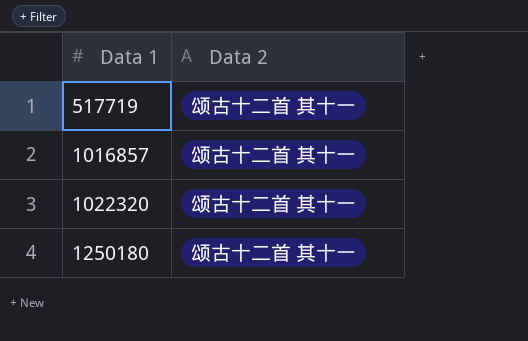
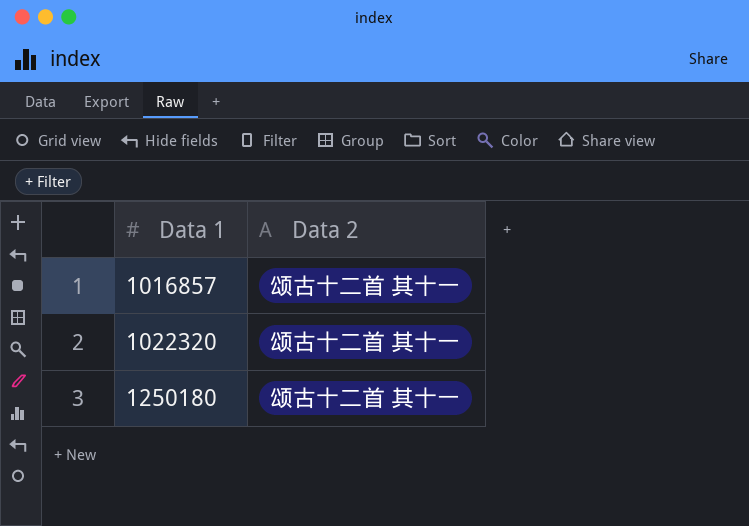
row 517719: 颂古十二首 其十一 -> none

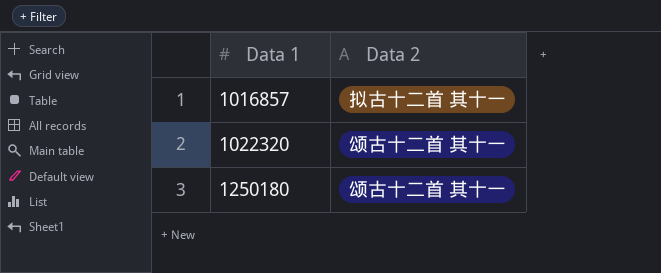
1016857 | Data 2: 颂古十二首 其十一 -> 拟古十二首 其十一

